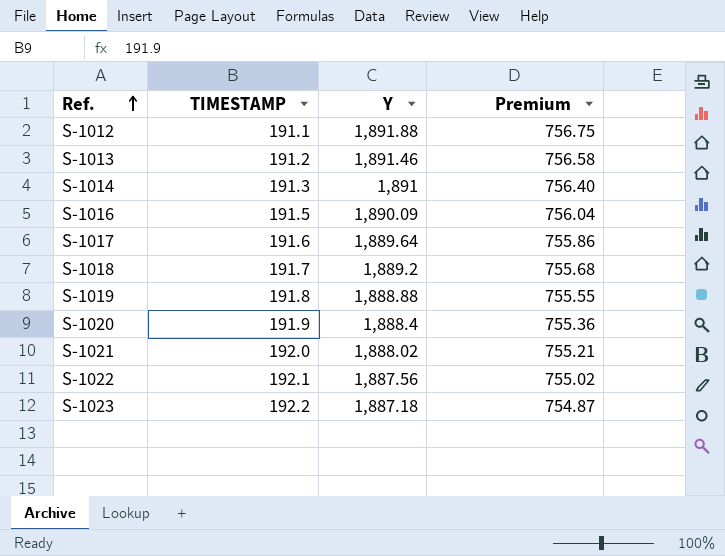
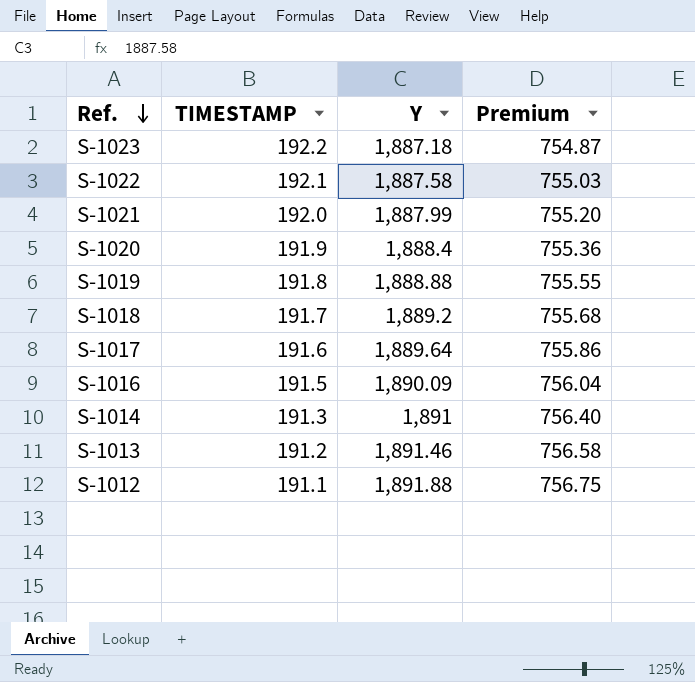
row order: Ref. ascending -> Ref. descending
S-1022 | Y: 1,887.56 -> 1,887.58
S-1022 | Premium: 755.02 -> 755.03
S-1021 | Y: 1,888.02 -> 1,887.99
S-1021 | Premium: 755.21 -> 755.20

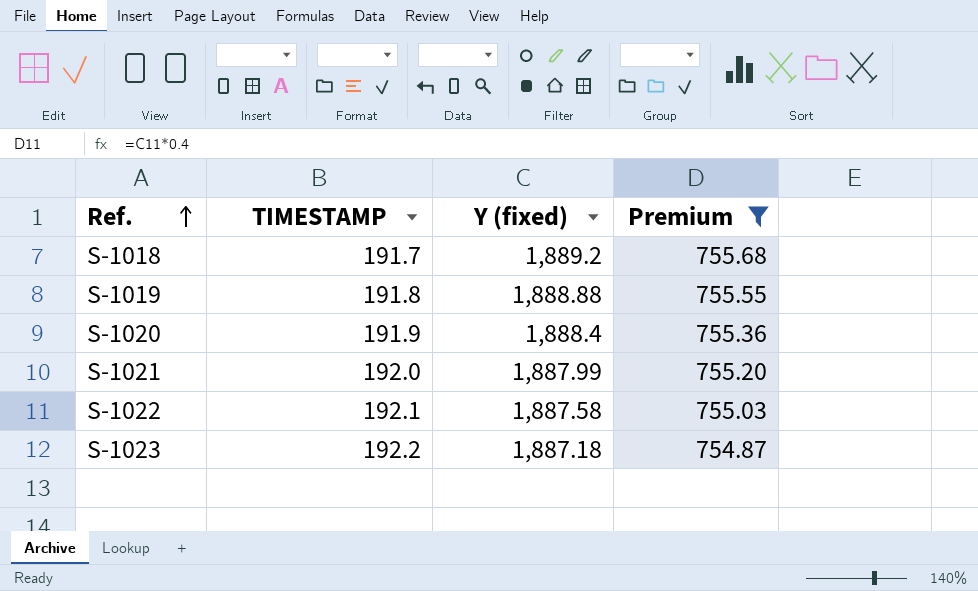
filter: none -> Premium <= 755.68
row order: Ref. descending -> Ref. ascending
column name: Y -> Y (fixed)

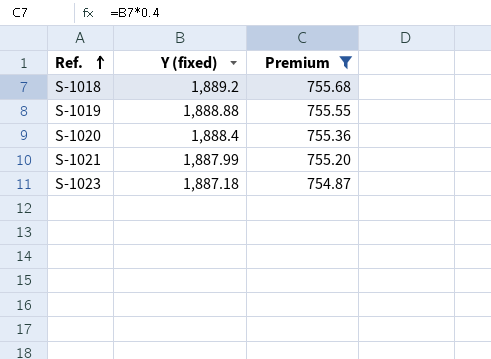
column TIMESTAMP | position: 2 -> none
row S-1022: 192.1 | 1,887.58 | 755.03 -> none

